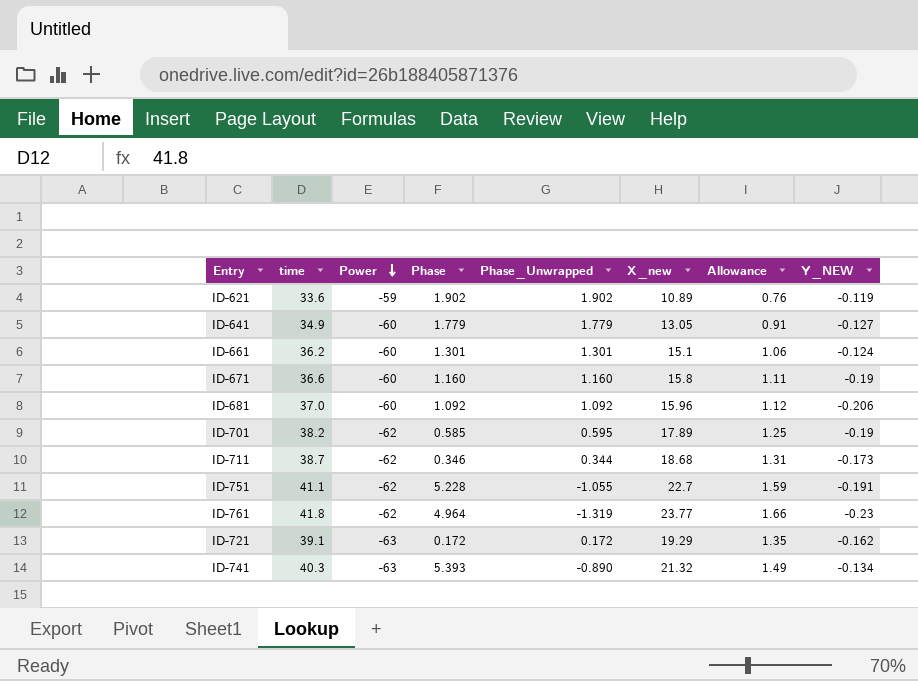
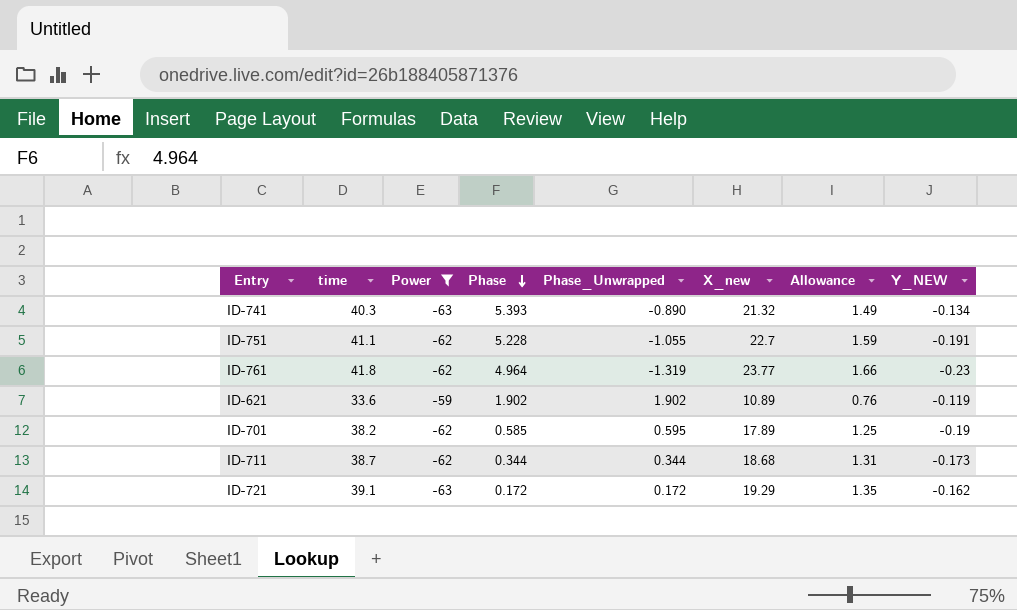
filter: none -> Power != -60
row order: Power descending -> Phase descending
ID-711 | Phase: 0.346 -> 0.344

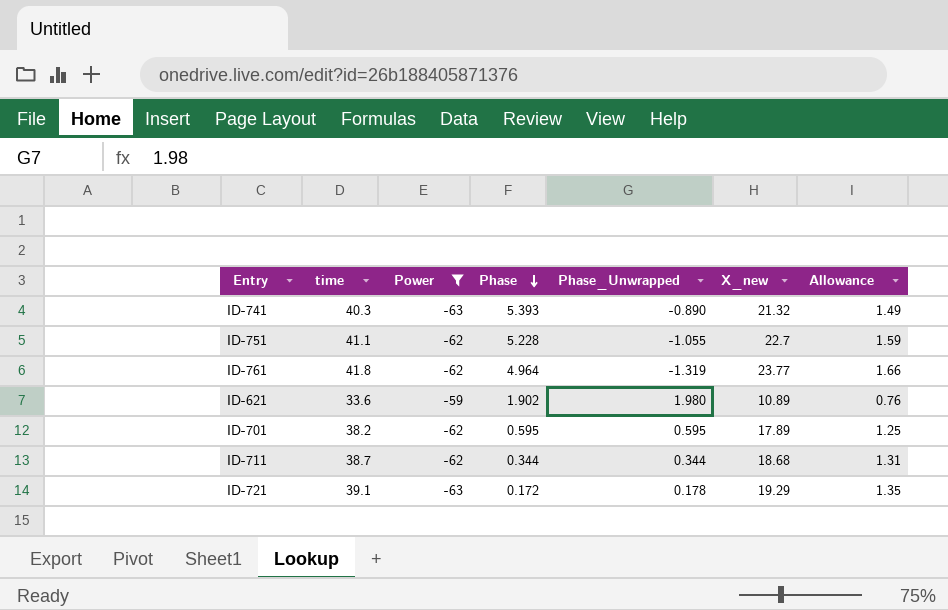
column Y_NEW | position: 8 -> none
ID-621 | Phase_Unwrapped: 1.902 -> 1.980
ID-701 | Phase: 0.585 -> 0.595
ID-721 | Phase_Unwrapped: 0.172 -> 0.178

